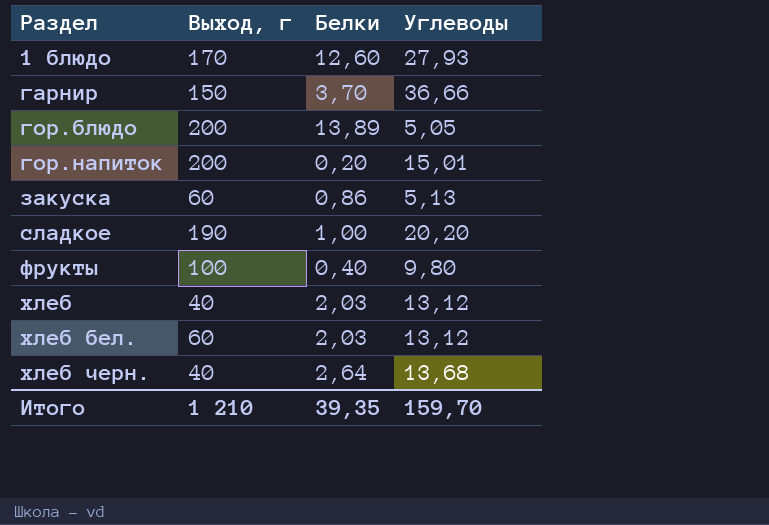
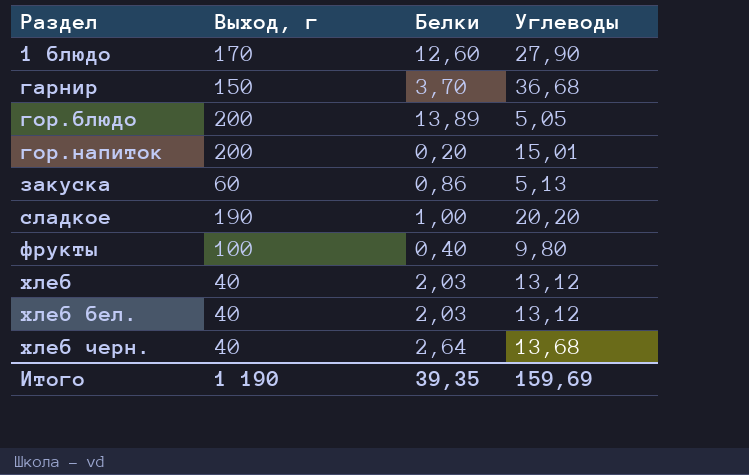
1 блюдо | Углеводы: 27,93 -> 27,90
гарнир | Углеводы: 36,66 -> 36,68
хлеб бел. | Выход, г: 60 -> 40
Итого | Выход, г: 1 210 -> 1 190
Итого | Углеводы: 159,70 -> 159,69

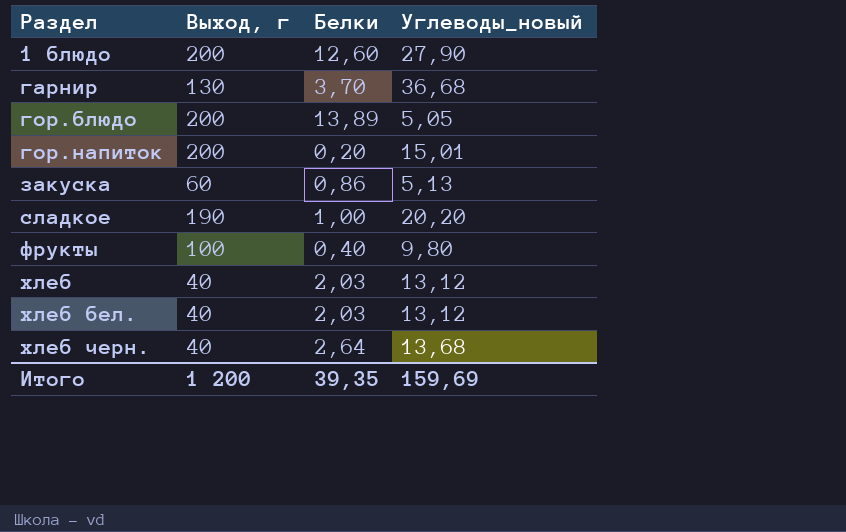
column name: Углеводы -> Углеводы_новый
1 блюдо | Выход, г: 170 -> 200
гарнир | Выход, г: 150 -> 130
Итого | Выход, г: 1 190 -> 1 200

